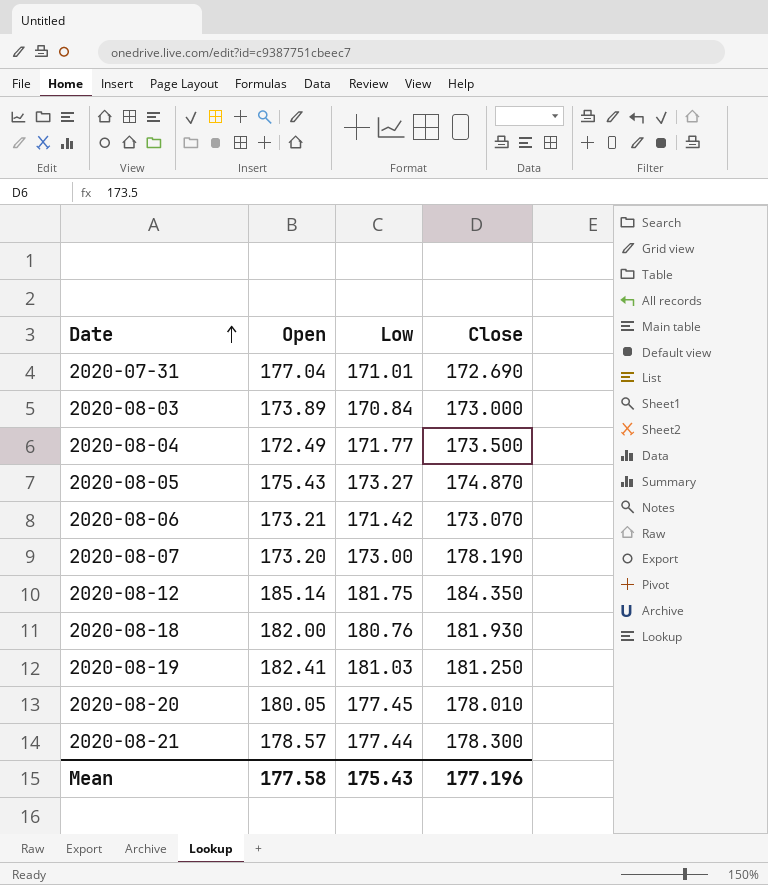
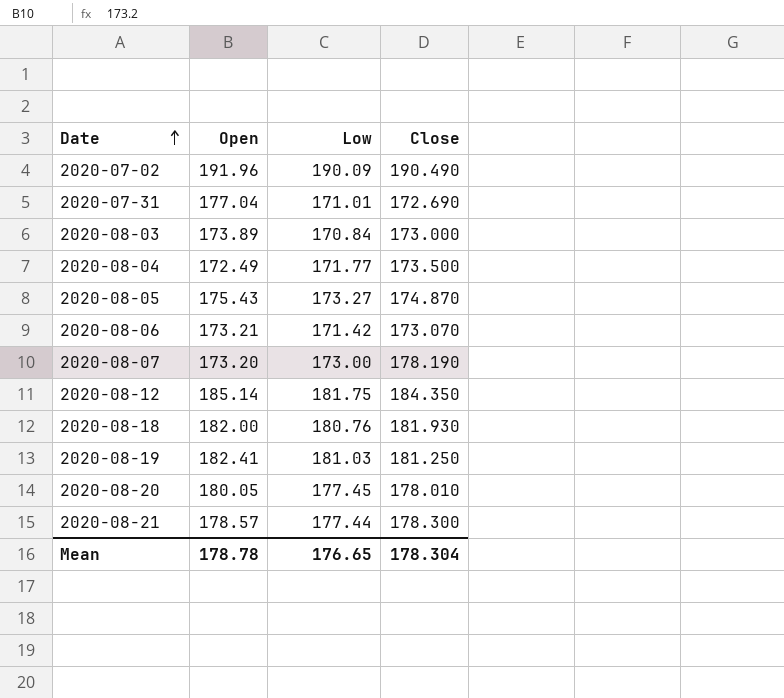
row 2020-07-02: none -> 191.96 | 190.09 | 190.490
Mean | Open: 177.58 -> 178.78
Mean | Low: 175.43 -> 176.65
Mean | Close: 177.196 -> 178.304

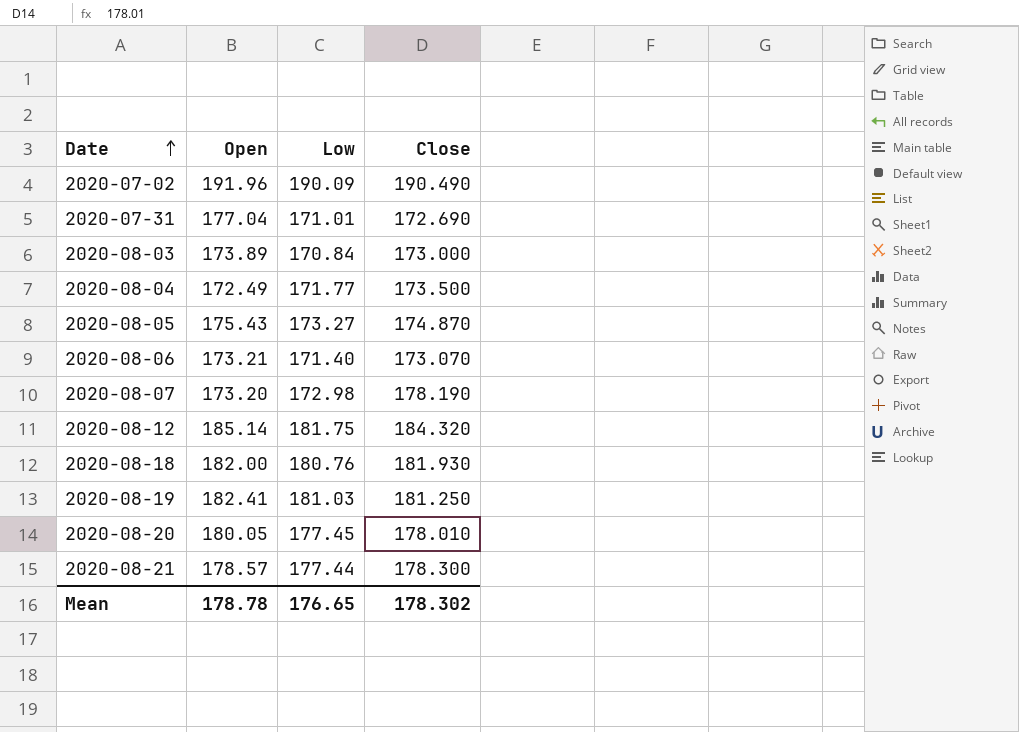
2020-08-06 | Low: 171.42 -> 171.40
2020-08-07 | Low: 173.00 -> 172.98
2020-08-12 | Close: 184.350 -> 184.320
Mean | Close: 178.304 -> 178.302

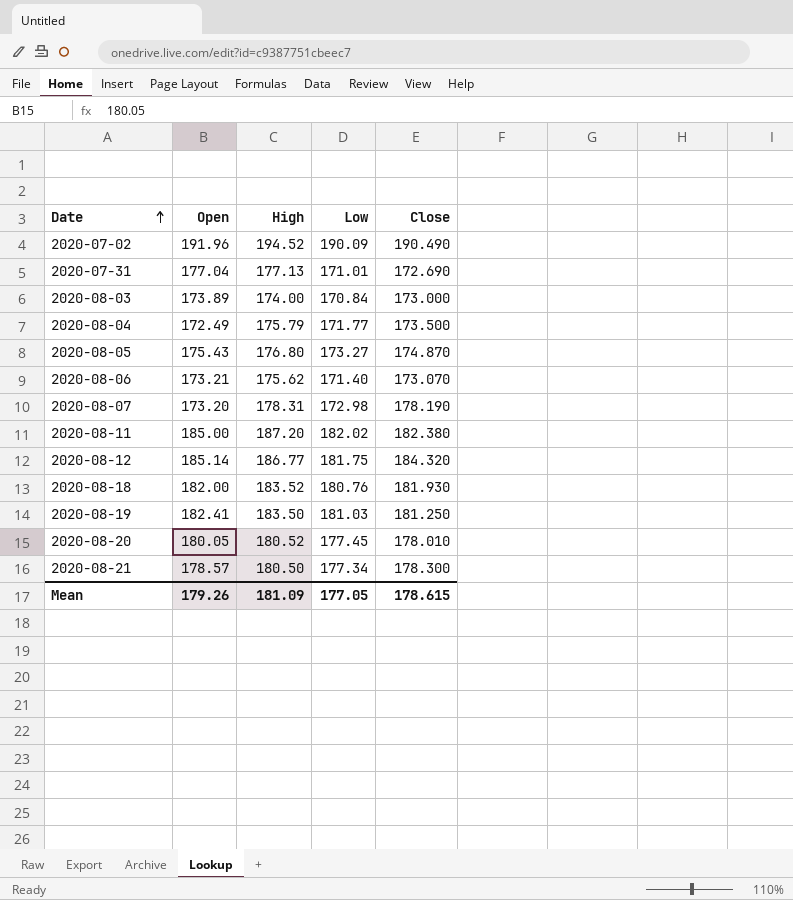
column High | position: none -> 3
row 2020-08-11: none -> 185.00 | 187.20 | 182.02 | 182.380
2020-08-21 | Low: 177.44 -> 177.34
Mean | Open: 178.78 -> 179.26
Mean | Low: 176.65 -> 177.05
Mean | Close: 178.302 -> 178.615

